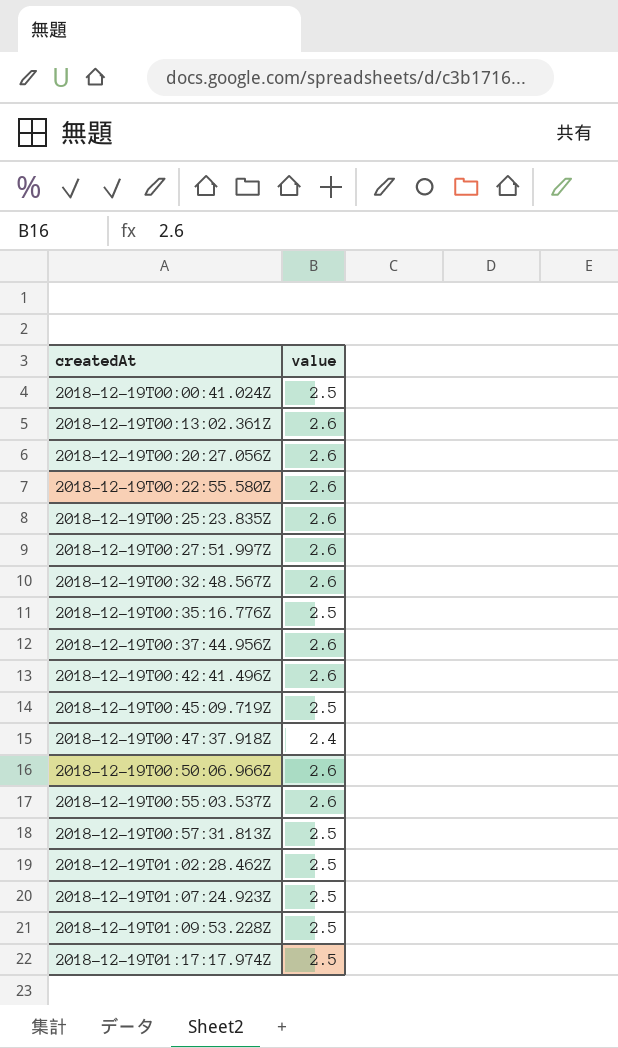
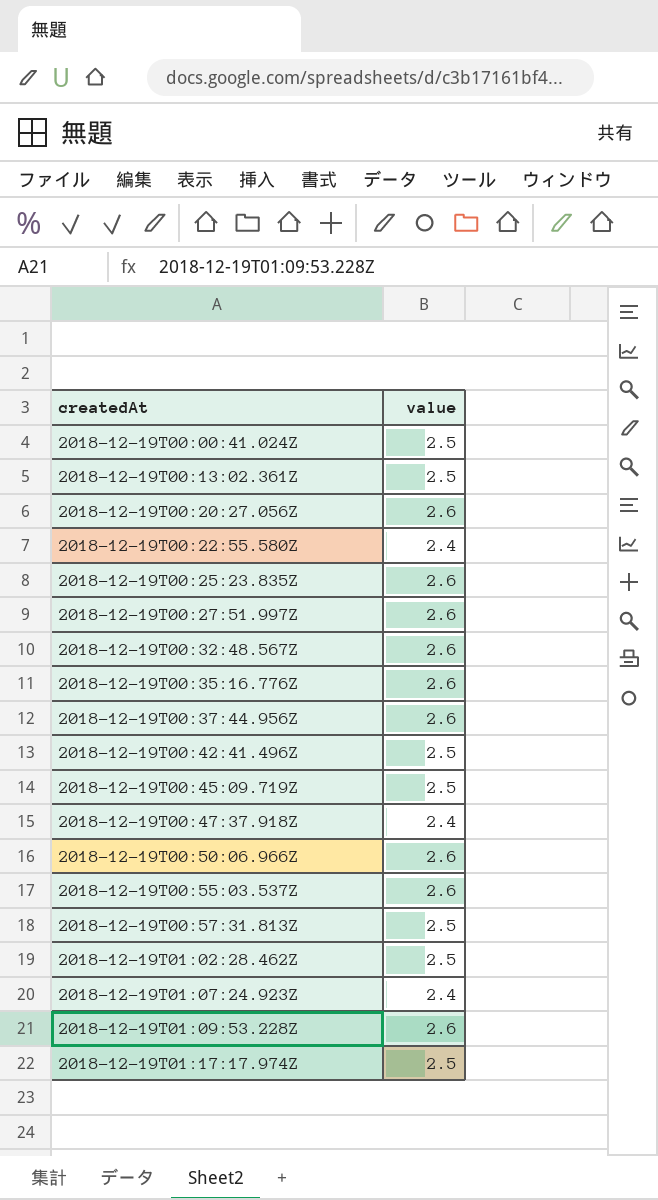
2018-12-19T00:13:02.361Z | value: 2.6 -> 2.5
2018-12-19T00:22:55.580Z | value: 2.6 -> 2.4
2018-12-19T00:35:16.776Z | value: 2.5 -> 2.6
2018-12-19T00:42:41.496Z | value: 2.6 -> 2.5
2018-12-19T01:07:24.923Z | value: 2.5 -> 2.4
2018-12-19T01:09:53.228Z | value: 2.5 -> 2.6

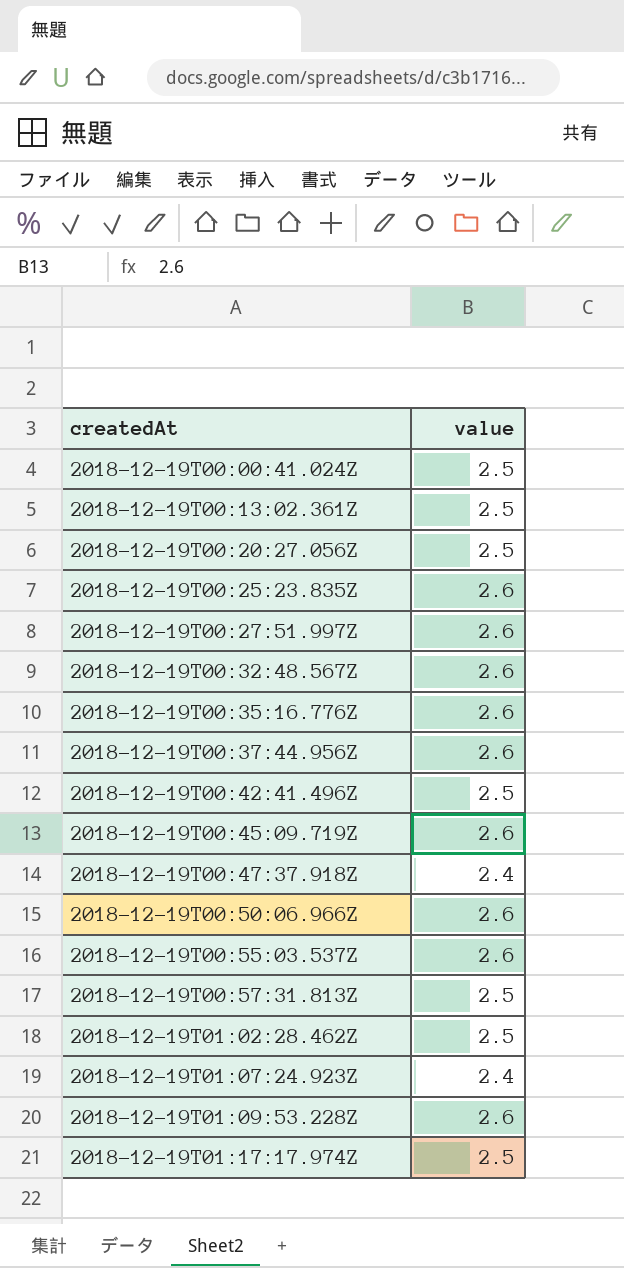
row 2018-12-19T00:22:55.580Z: 2.4 -> none
2018-12-19T00:20:27.056Z | value: 2.6 -> 2.5
2018-12-19T00:45:09.719Z | value: 2.5 -> 2.6

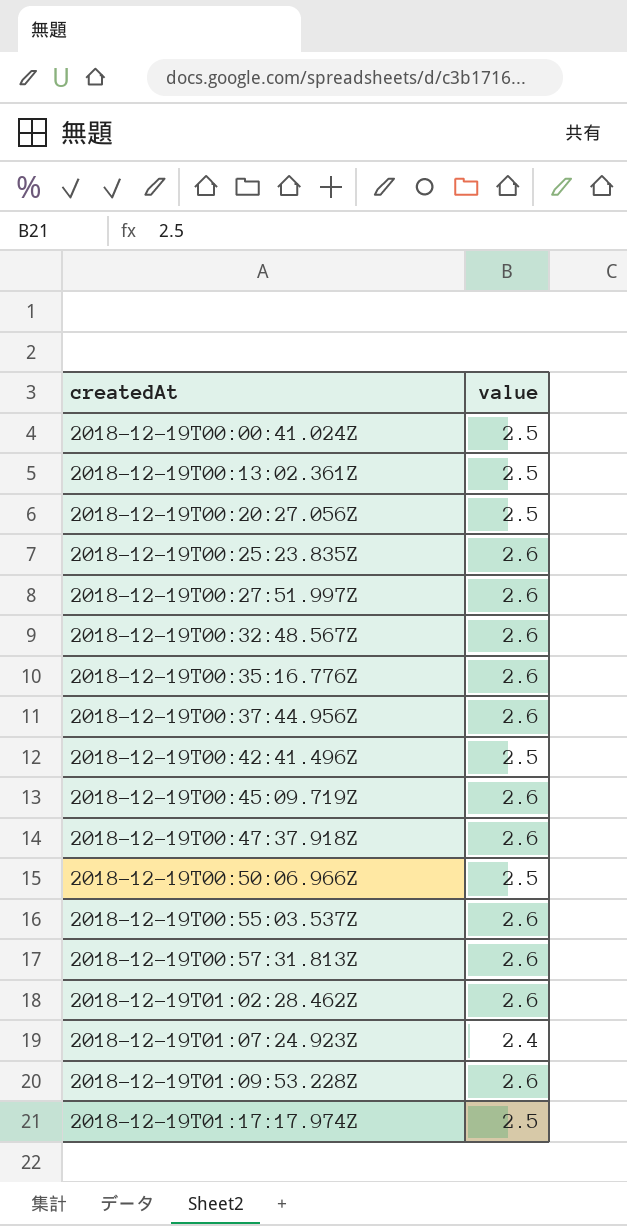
2018-12-19T00:47:37.918Z | value: 2.4 -> 2.6
2018-12-19T00:50:06.966Z | value: 2.6 -> 2.5
2018-12-19T00:57:31.813Z | value: 2.5 -> 2.6
2018-12-19T01:02:28.462Z | value: 2.5 -> 2.6

